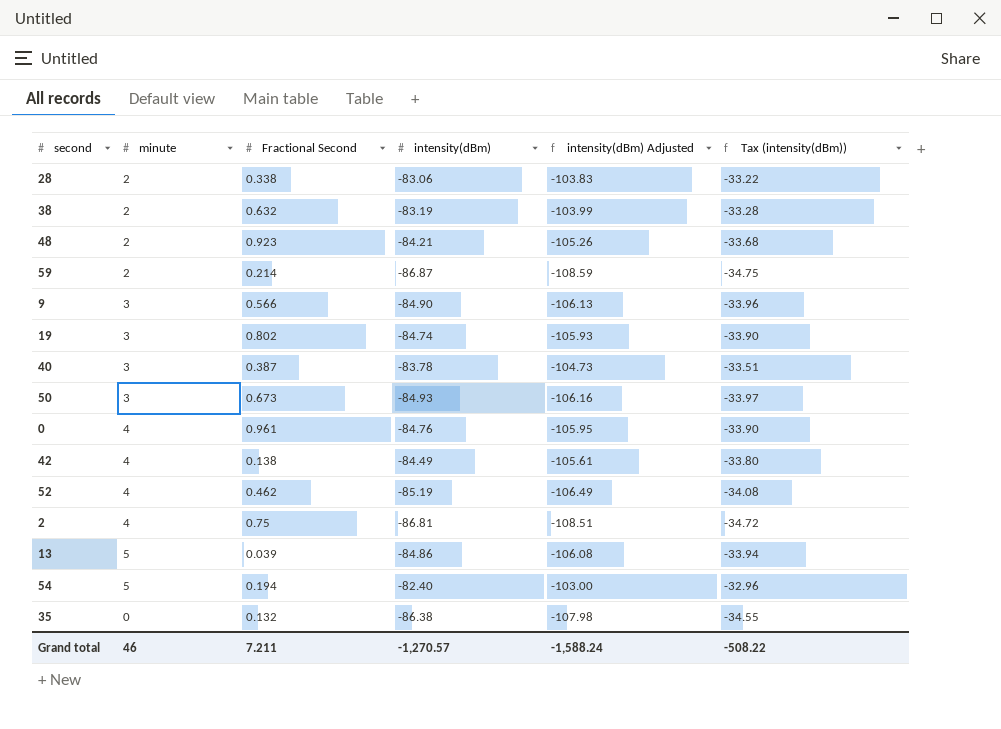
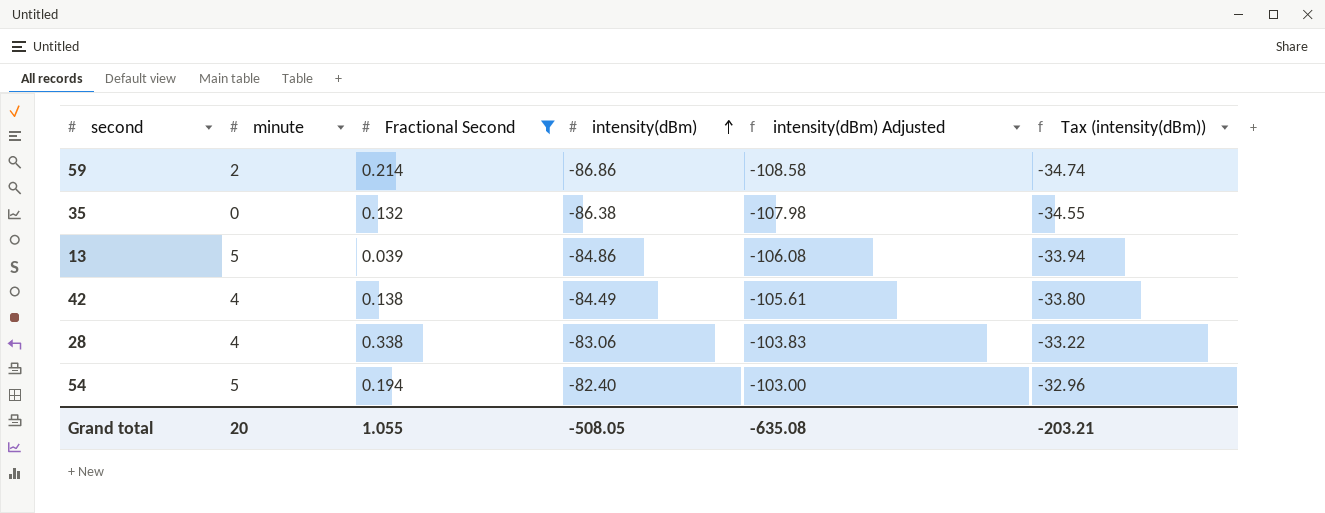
filter: none -> Fractional Second <= 0.338
row order: none -> intensity(dBm) ascending
59 | intensity(dBm): -86.87 -> -86.86
59 | intensity(dBm) Adjusted: -108.59 -> -108.58
59 | Tax (intensity(dBm)): -34.75 -> -34.74
28 | minute: 2 -> 4
Grand total | minute: 46 -> 20
Grand total | Fractional Second: 7.211 -> 1.055
Grand total | intensity(dBm): -1,270.57 -> -508.05
Grand total | intensity(dBm) Adjusted: -1,588.24 -> -635.08
Grand total | Tax (intensity(dBm)): -508.22 -> -203.21

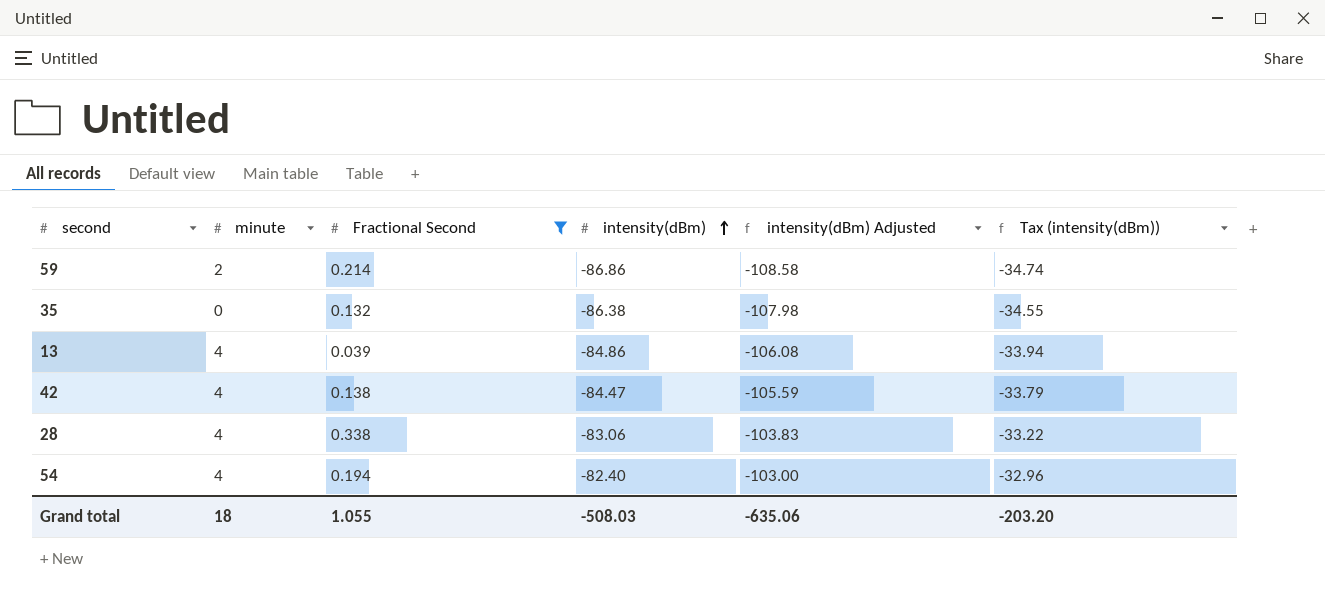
13 | minute: 5 -> 4
42 | intensity(dBm): -84.49 -> -84.47
42 | intensity(dBm) Adjusted: -105.61 -> -105.59
42 | Tax (intensity(dBm)): -33.80 -> -33.79
54 | minute: 5 -> 4
Grand total | minute: 20 -> 18
Grand total | intensity(dBm): -508.05 -> -508.03
Grand total | intensity(dBm) Adjusted: -635.08 -> -635.06
Grand total | Tax (intensity(dBm)): -203.21 -> -203.20

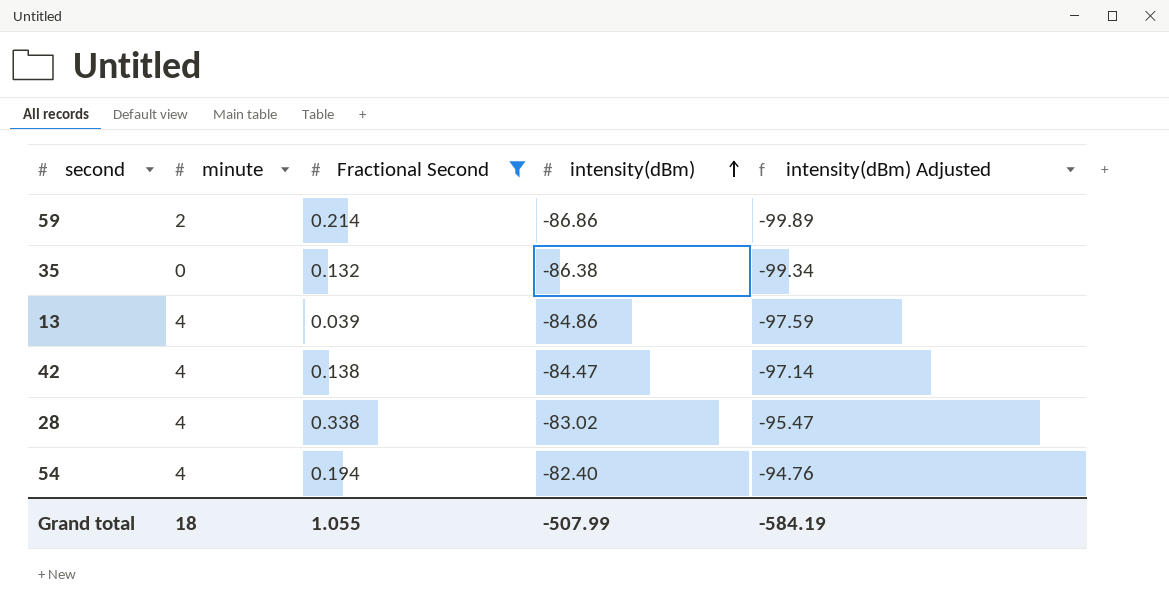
column Tax (intensity(dBm)) | formula: [intensity(dBm)] * 0.4 -> none
column intensity(dBm) Adjusted | formula: [intensity(dBm)] * 1.25 -> [intensity(dBm)] * 1.15
28 | intensity(dBm): -83.06 -> -83.02
Grand total | intensity(dBm): -508.03 -> -507.99
Grand total | intensity(dBm) Adjusted: -635.06 -> -584.19

